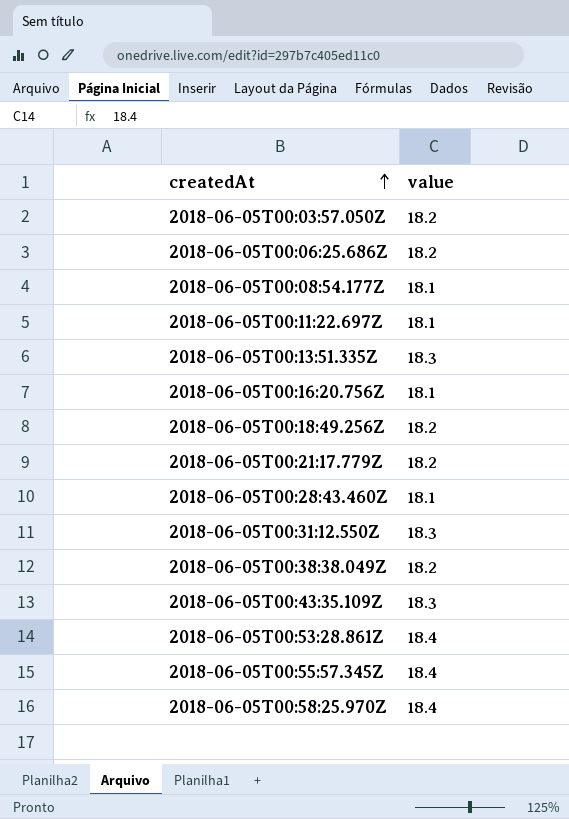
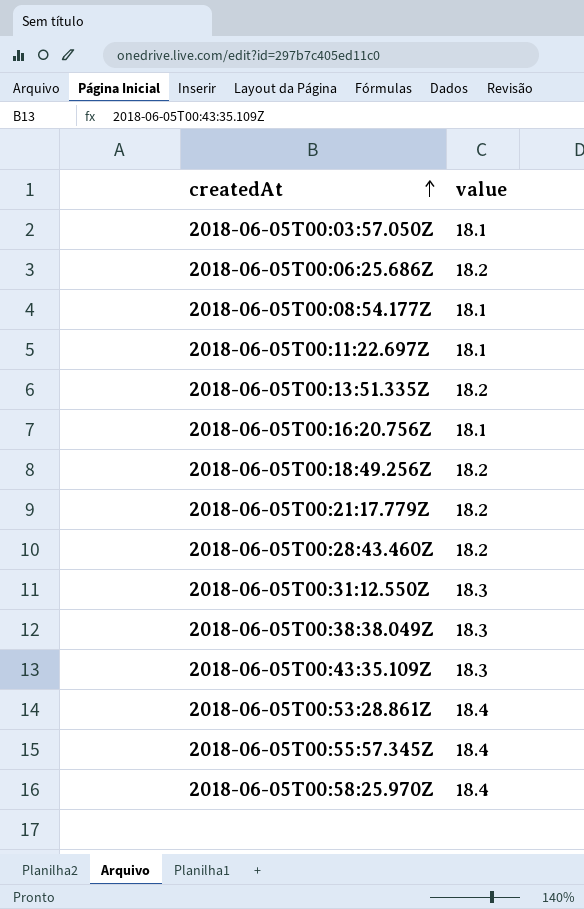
2018-06-05T00:03:57.050Z | value: 18.2 -> 18.1
2018-06-05T00:13:51.335Z | value: 18.3 -> 18.2
2018-06-05T00:28:43.460Z | value: 18.1 -> 18.2
2018-06-05T00:38:38.049Z | value: 18.2 -> 18.3

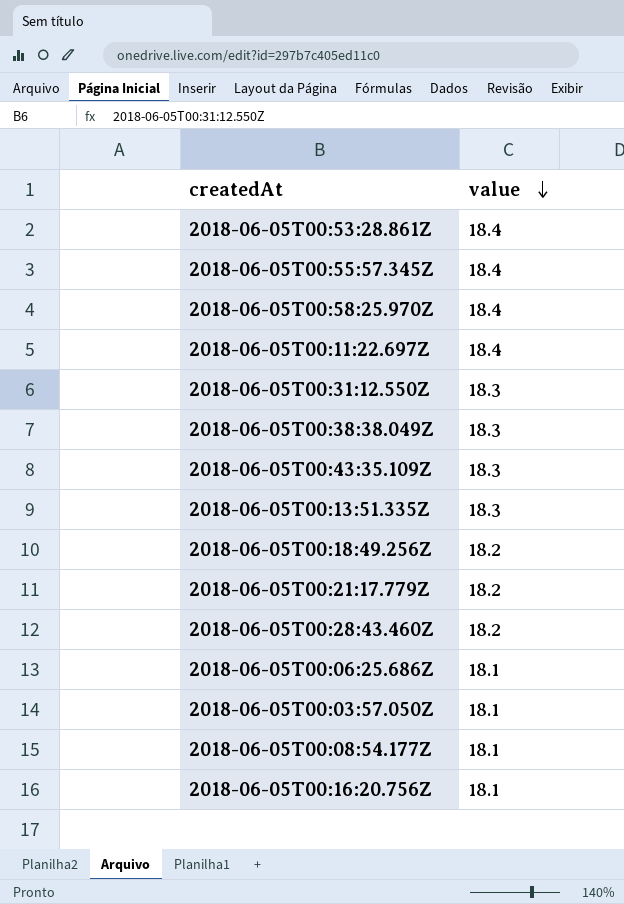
row order: createdAt ascending -> value descending
2018-06-05T00:11:22.697Z | value: 18.1 -> 18.4
2018-06-05T00:13:51.335Z | value: 18.2 -> 18.3
2018-06-05T00:06:25.686Z | value: 18.2 -> 18.1

